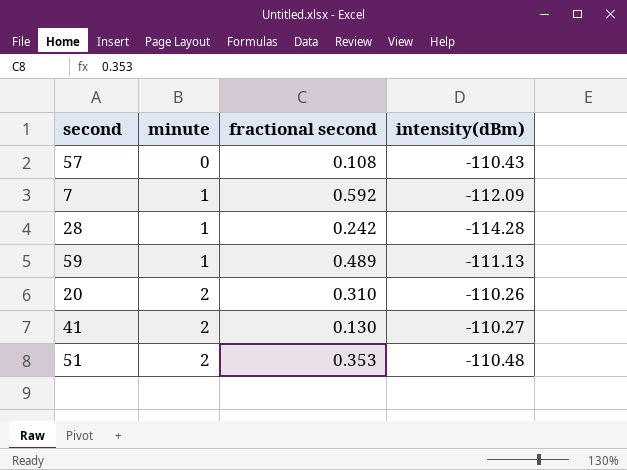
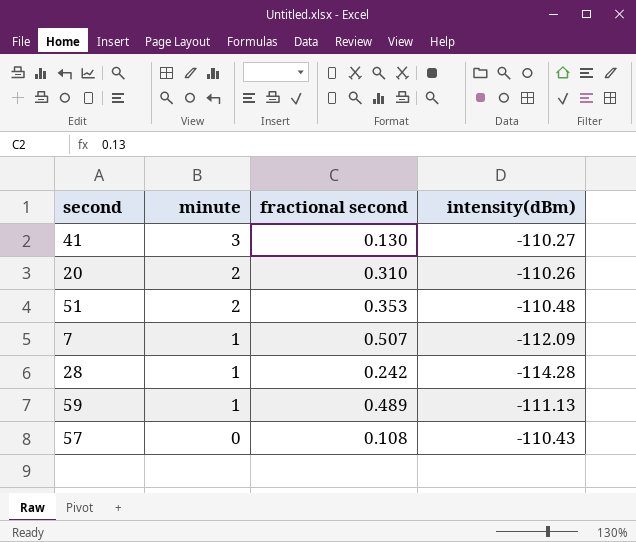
row order: minute ascending -> minute descending
41 | minute: 2 -> 3
7 | fractional second: 0.592 -> 0.507

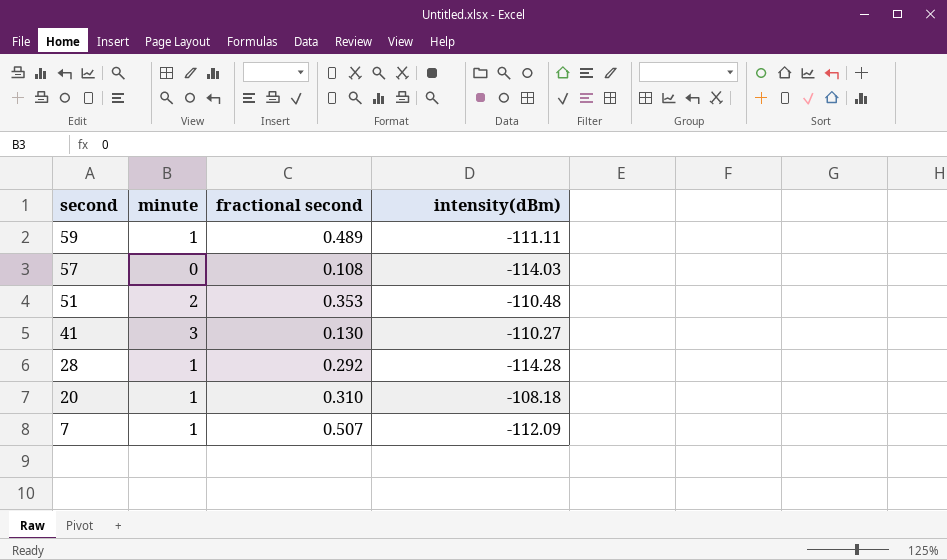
row order: minute descending -> second descending
59 | intensity(dBm): -111.13 -> -111.11
57 | intensity(dBm): -110.43 -> -114.03
28 | fractional second: 0.242 -> 0.292
20 | minute: 2 -> 1
20 | intensity(dBm): -110.26 -> -108.18

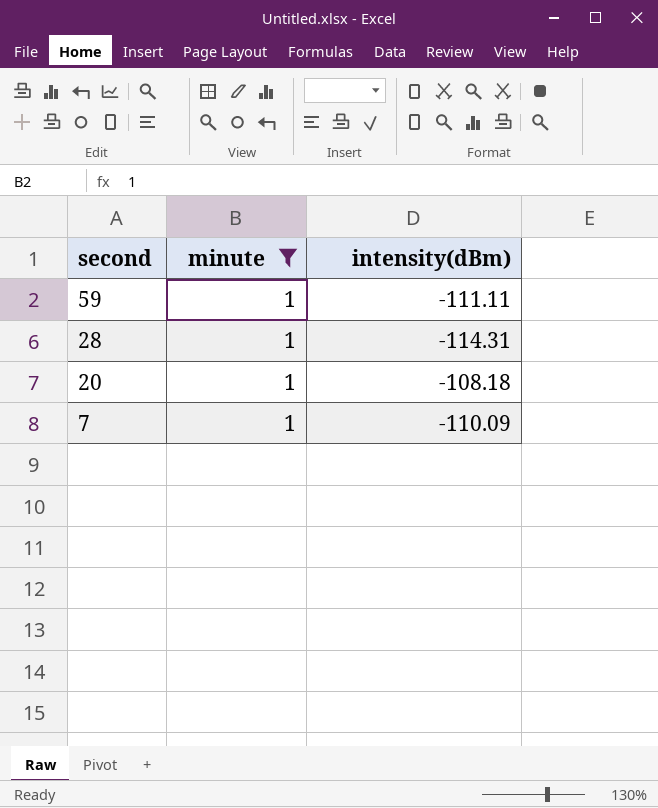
filter: none -> minute = 1
column fractional second | position: 3 -> none
28 | intensity(dBm): -114.28 -> -114.31
7 | intensity(dBm): -112.09 -> -110.09

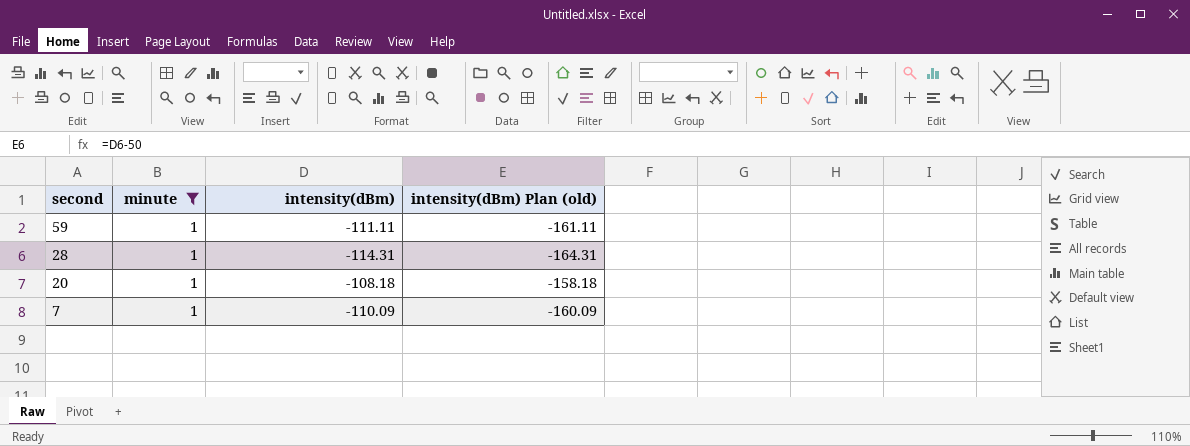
column intensity(dBm) Plan (old) | formula: none -> [intensity(dBm)] - 50

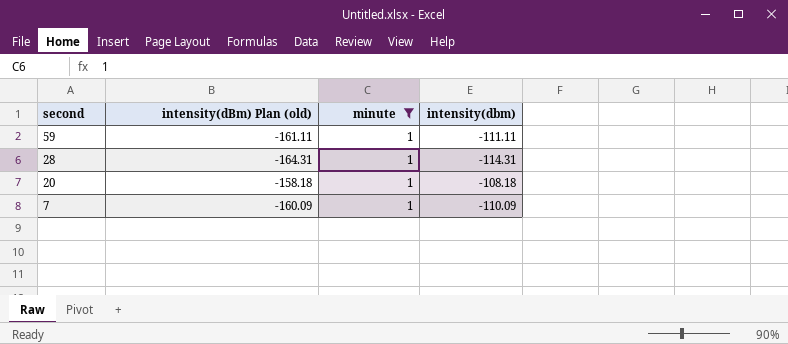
column intensity(dBm) Plan (old) | position: 4 -> 2
column name: intensity(dBm) -> intensity(dbm)

